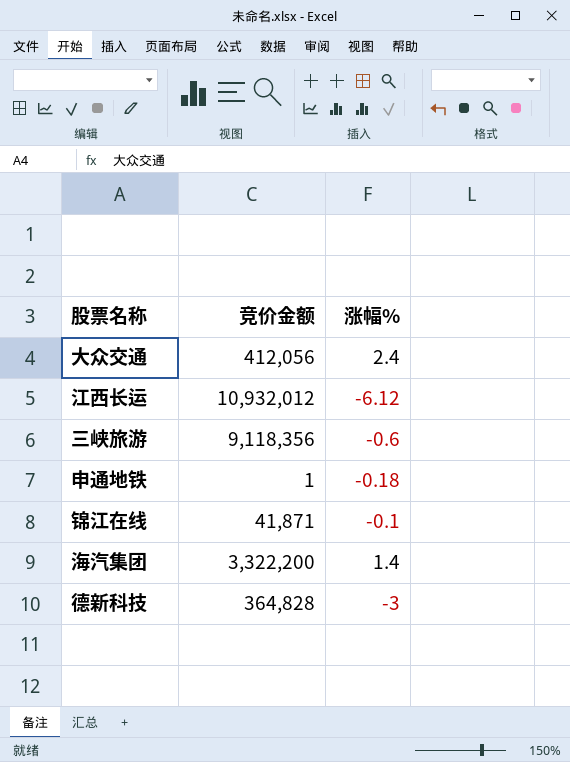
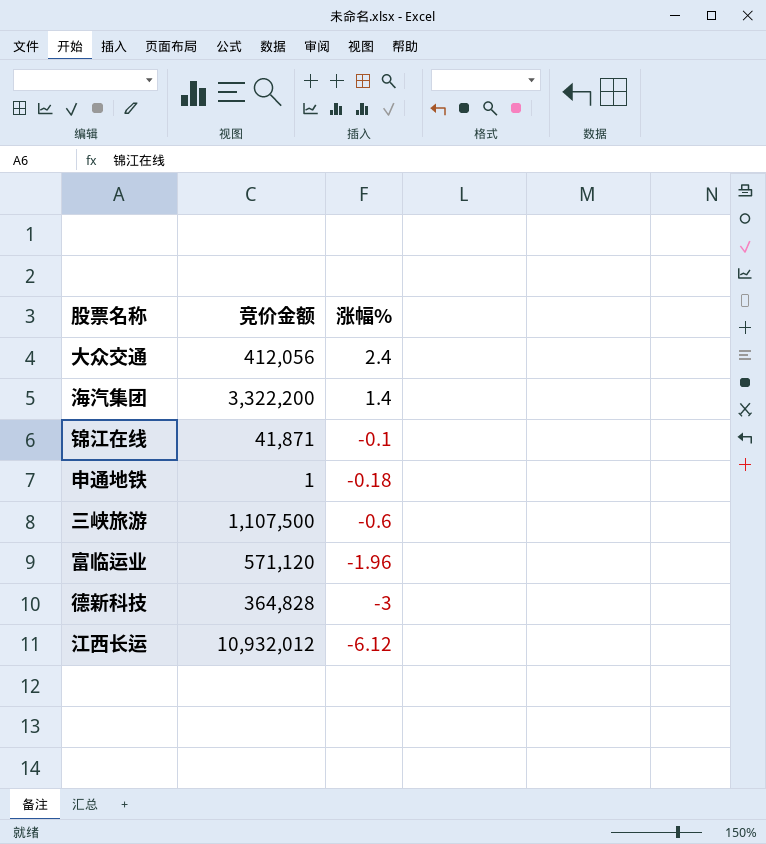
row order: none -> 涨幅% descending
三峡旅游 | 竞价金额: 9,118,356 -> 1,107,500
row 富临运业: none -> 571,120 | -1.96

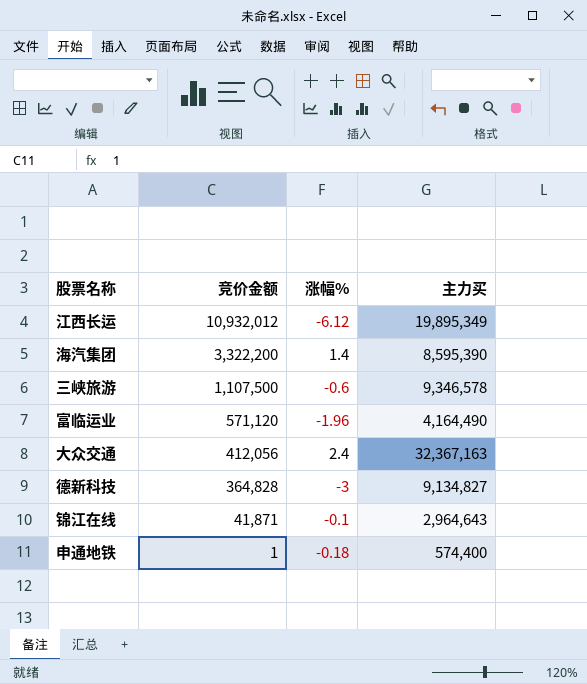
row order: 涨幅% descending -> 竞价金额 descending
column 主力买 | position: none -> 4

